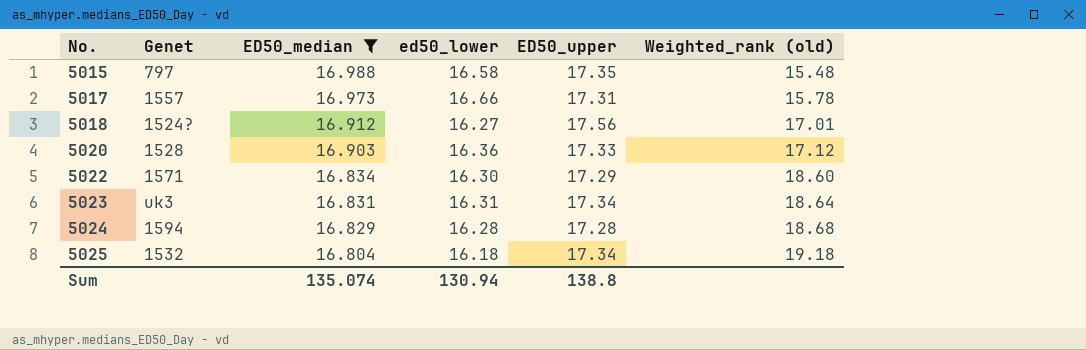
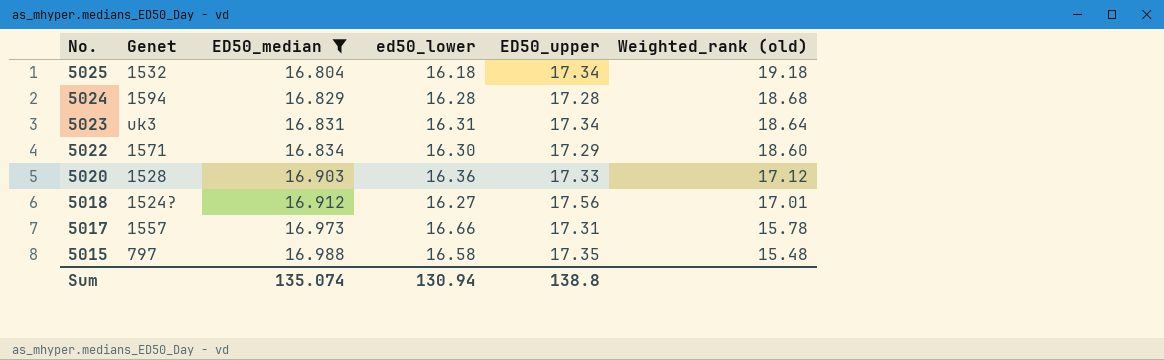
row order: No. ascending -> No. descending

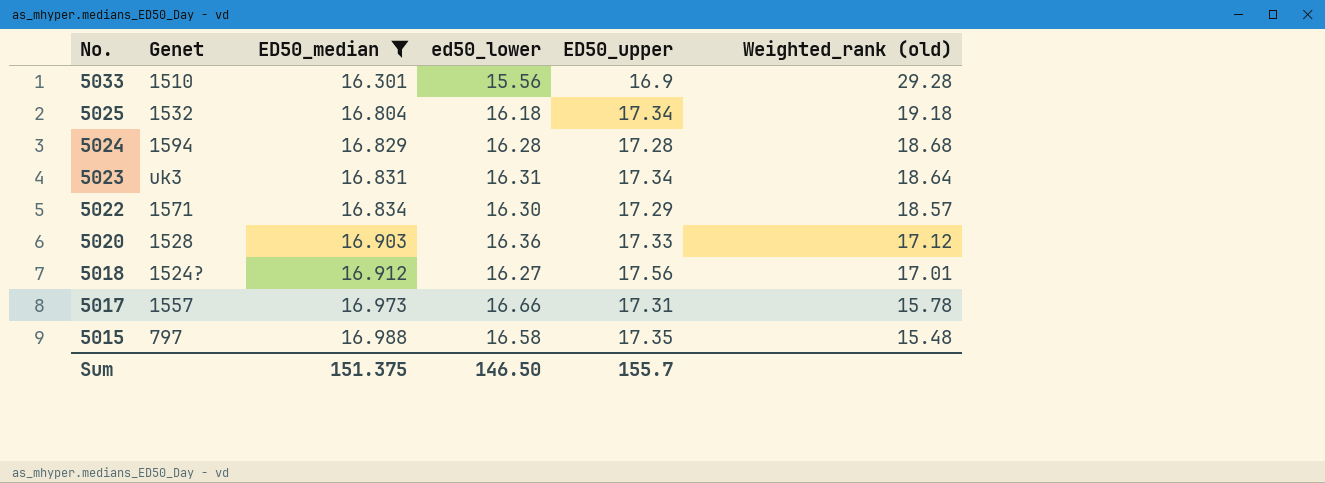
row 5033: none -> 1510 | 16.301 | 15.56 | 16.9 | 29.28
5022 | Weighted_rank (old): 18.60 -> 18.57
Sum | ED50_median: 135.074 -> 151.375
Sum | ed50_lower: 130.94 -> 146.50
Sum | ED50_upper: 138.8 -> 155.7

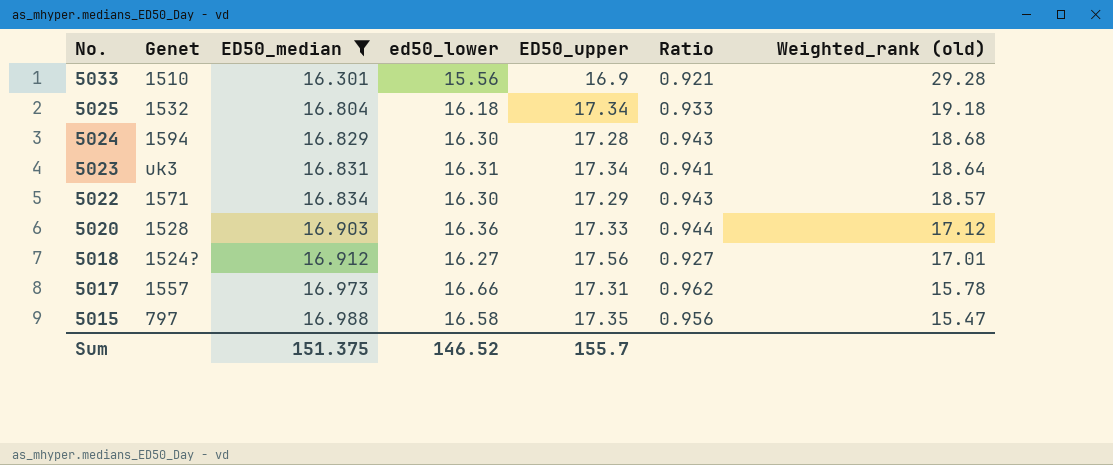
column Ratio | formula: none -> [ed50_lower] / [ED50_upper]
5024 | ed50_lower: 16.28 -> 16.30
5015 | Weighted_rank (old): 15.48 -> 15.47
Sum | ed50_lower: 146.50 -> 146.52

